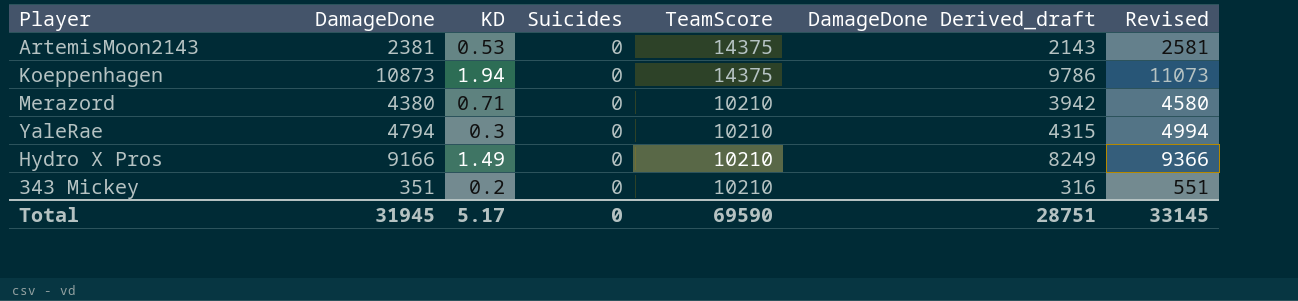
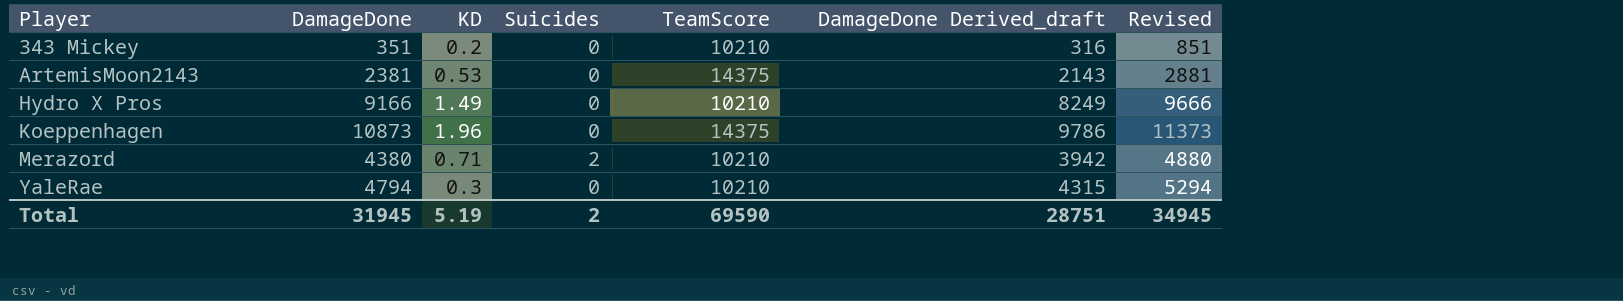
row order: TeamScore descending -> Player ascending
column Revised | formula: [DamageDone] + 200 -> [DamageDone] + 500
Koeppenhagen | KD: 1.94 -> 1.96
Merazord | Suicides: 0 -> 2
Total | KD: 5.17 -> 5.19
Total | Suicides: 0 -> 2
Total | Revised: 33145 -> 34945

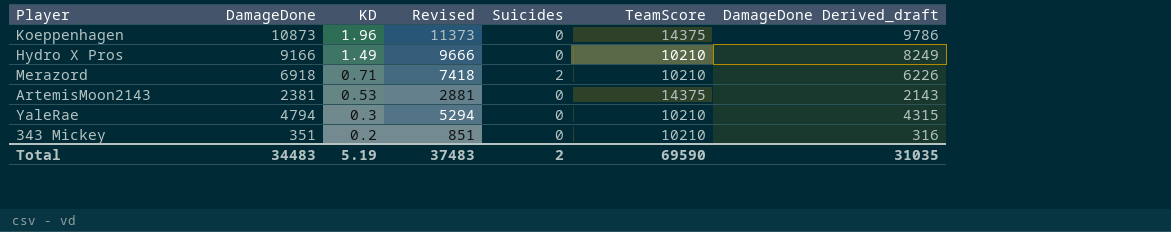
row order: Player ascending -> KD descending
column Revised | position: 7 -> 4
Merazord | DamageDone: 4380 -> 6918
Merazord | Revised: 4880 -> 7418
Merazord | DamageDone Derived_draft: 3942 -> 6226
Total | DamageDone: 31945 -> 34483
Total | Revised: 34945 -> 37483
Total | DamageDone Derived_draft: 28751 -> 31035

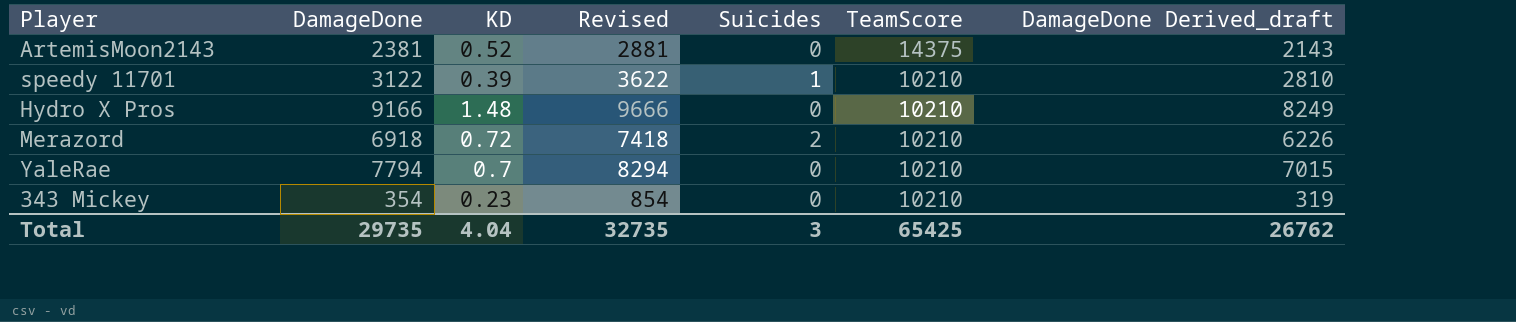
row order: KD descending -> TeamScore descending
row Koeppenhagen: 10873 | 1.96 | 11373 | 0 | 14375 | 9786 -> none
ArtemisMoon2143 | KD: 0.53 -> 0.52
row speedy 11701: none -> 3122 | 0.39 | 3622 | 1 | 10210 | 2810
Hydro X Pros | KD: 1.49 -> 1.48
Merazord | KD: 0.71 -> 0.72
YaleRae | DamageDone: 4794 -> 7794
YaleRae | KD: 0.3 -> 0.7
YaleRae | Revised: 5294 -> 8294
YaleRae | DamageDone Derived_draft: 4315 -> 7015
343 Mickey | DamageDone: 351 -> 354
343 Mickey | KD: 0.2 -> 0.23
343 Mickey | Revised: 851 -> 854
343 Mickey | DamageDone Derived_draft: 316 -> 319
Total | DamageDone: 34483 -> 29735
Total | KD: 5.19 -> 4.04
Total | Revised: 37483 -> 32735
Total | Suicides: 2 -> 3
Total | TeamScore: 69590 -> 65425
Total | DamageDone Derived_draft: 31035 -> 26762

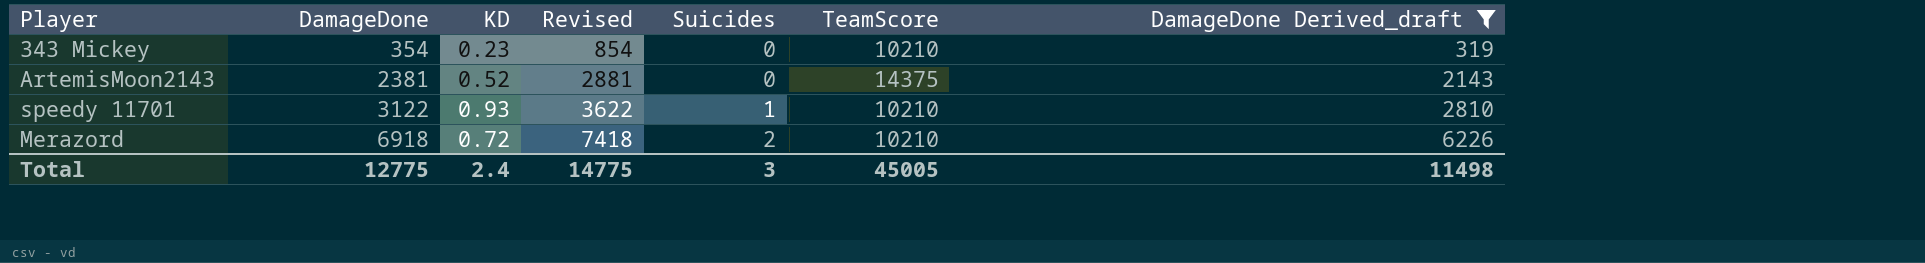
filter: none -> DamageDone Derived_draft <= 6226
row order: TeamScore descending -> DamageDone ascending
speedy 11701 | KD: 0.39 -> 0.93
Total | DamageDone: 29735 -> 12775
Total | KD: 4.04 -> 2.4
Total | Revised: 32735 -> 14775
Total | TeamScore: 65425 -> 45005
Total | DamageDone Derived_draft: 26762 -> 11498

